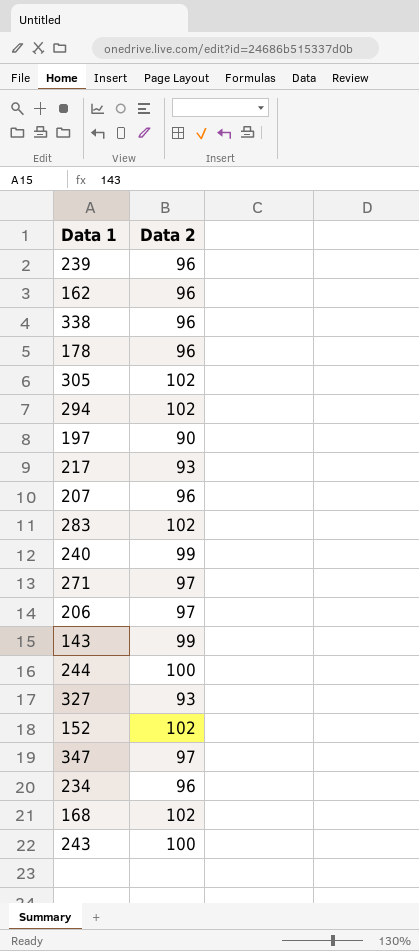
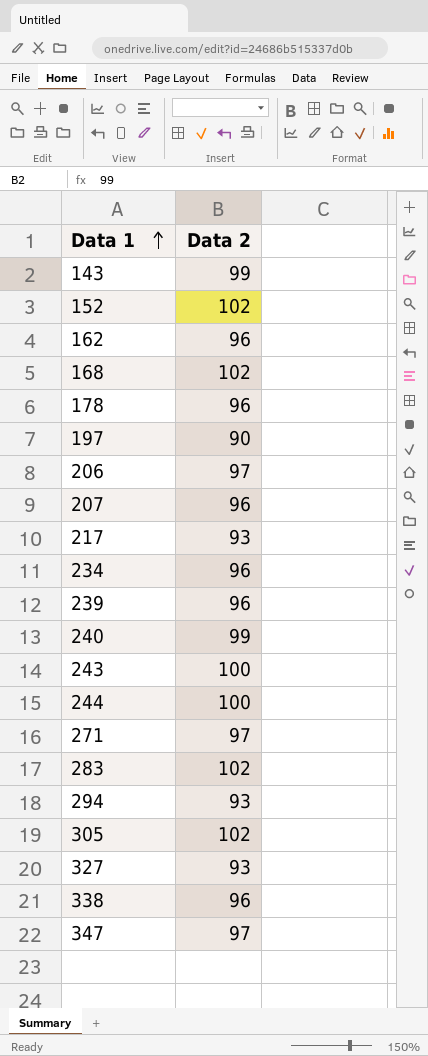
row order: none -> Data 1 ascending
294 | Data 2: 102 -> 93

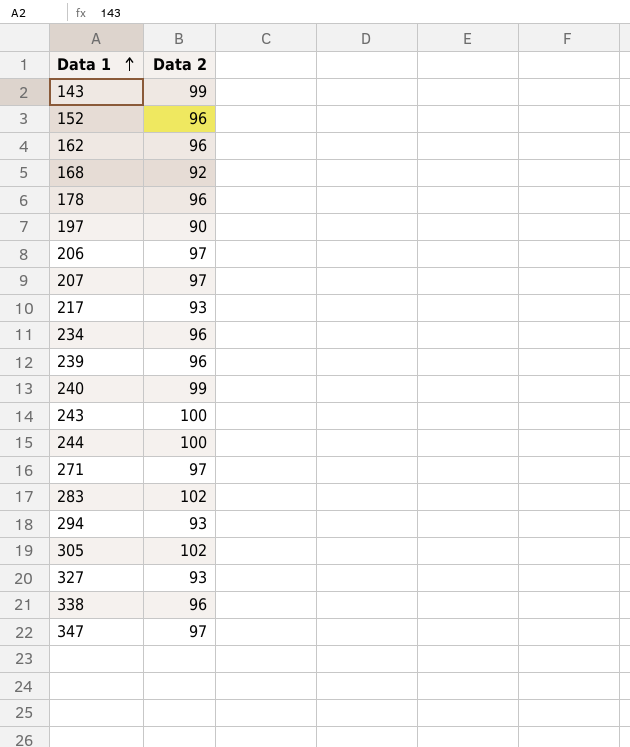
152 | Data 2: 102 -> 96
168 | Data 2: 102 -> 92
207 | Data 2: 96 -> 97

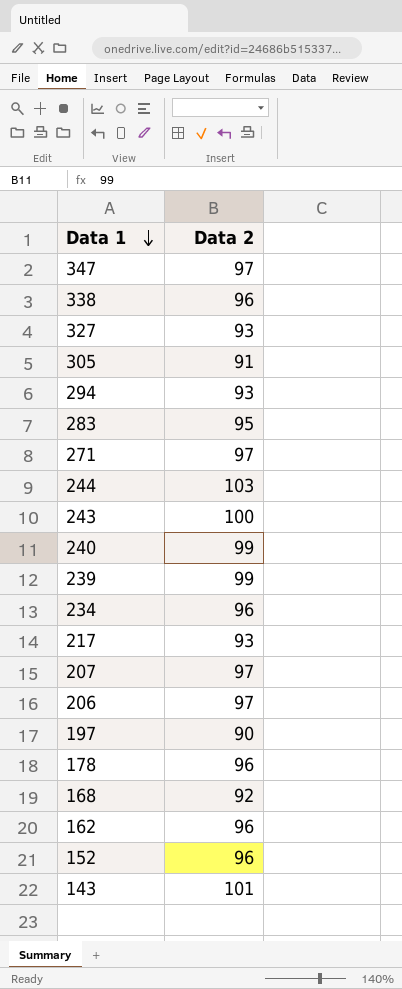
row order: Data 1 ascending -> Data 1 descending
305 | Data 2: 102 -> 91
283 | Data 2: 102 -> 95
244 | Data 2: 100 -> 103
239 | Data 2: 96 -> 99
143 | Data 2: 99 -> 101

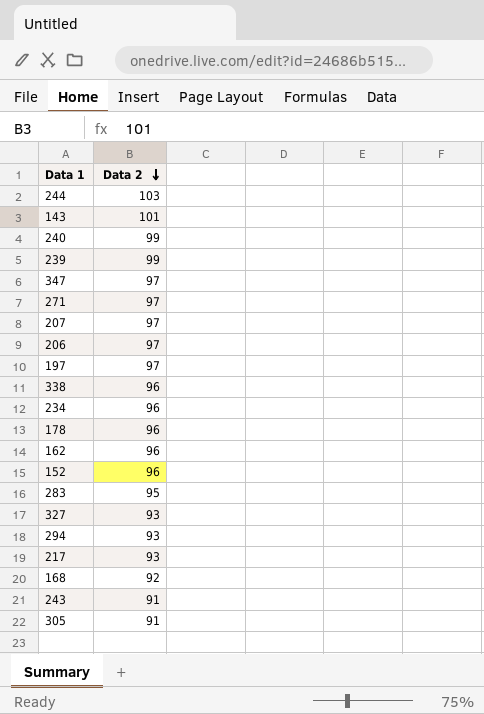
row order: Data 1 descending -> Data 2 descending
197 | Data 2: 90 -> 97
243 | Data 2: 100 -> 91

